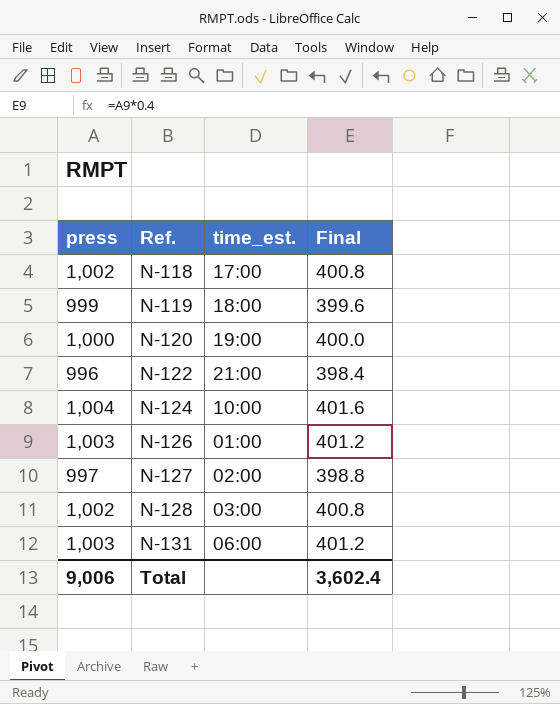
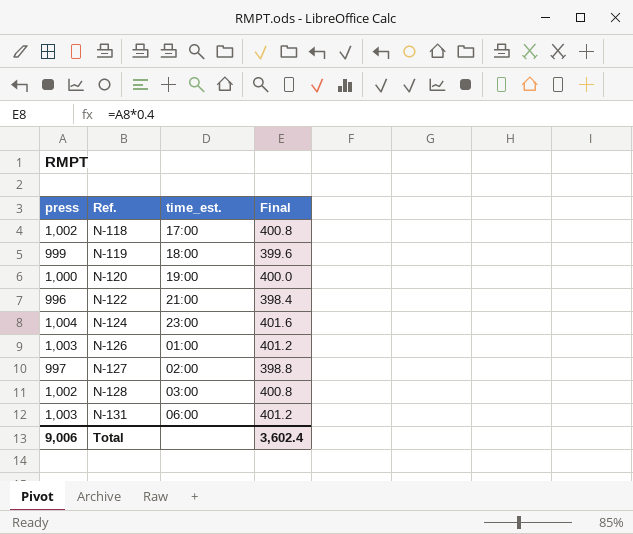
N-124 | time_est.: 10:00 -> 23:00

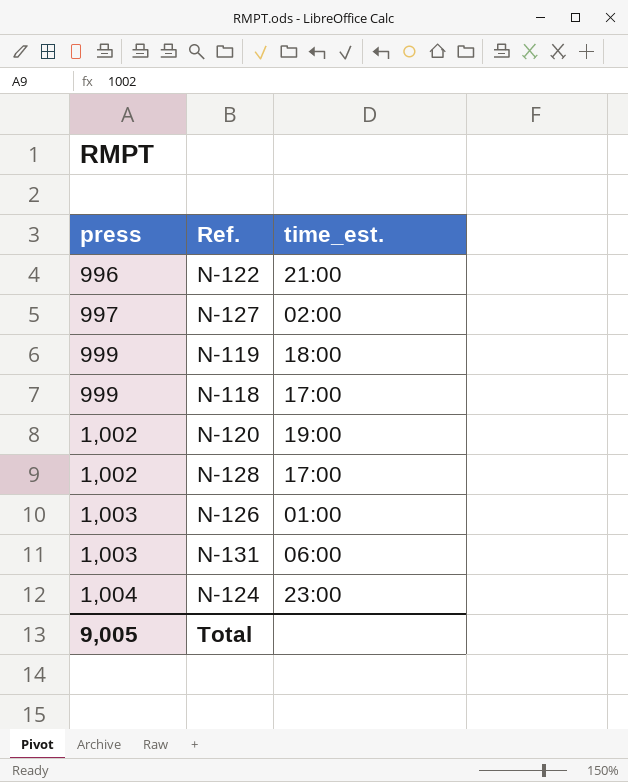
row order: Ref. ascending -> press ascending
column Final | formula: [press] * 0.4 -> none
N-118 | press: 1,002 -> 999
N-120 | press: 1,000 -> 1,002
N-128 | time_est.: 03:00 -> 17:00
Total | press: 9,006 -> 9,005

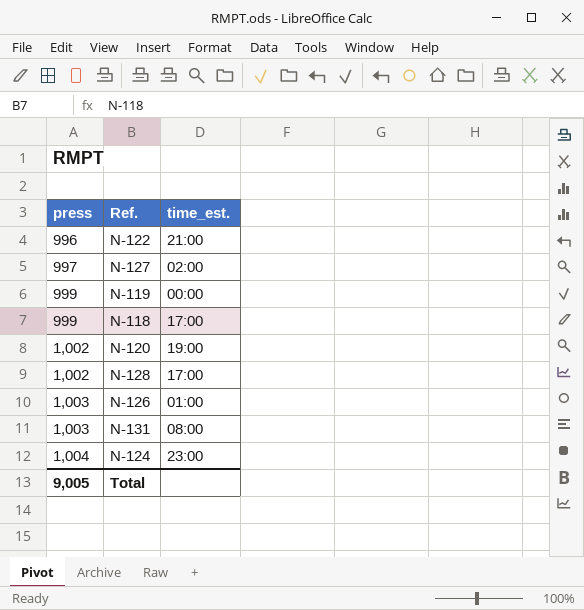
N-119 | time_est.: 18:00 -> 00:00
N-131 | time_est.: 06:00 -> 08:00

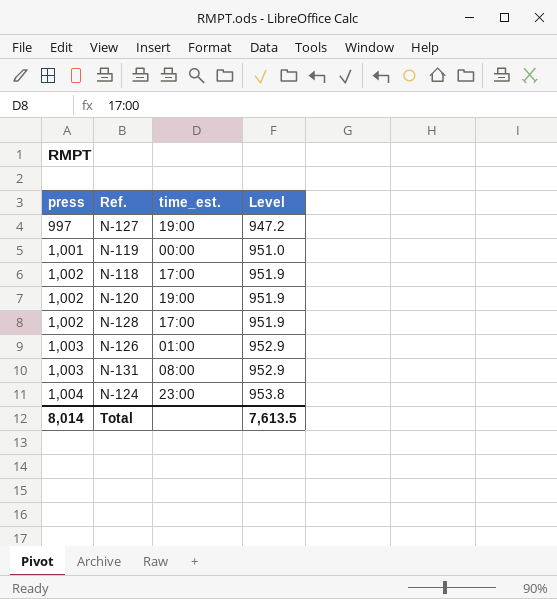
column Level | formula: none -> [press] * 0.95
row N-122: 996 | 21:00 -> none
N-127 | time_est.: 02:00 -> 19:00
N-119 | press: 999 -> 1,001
N-118 | press: 999 -> 1,002
Total | press: 9,005 -> 8,014

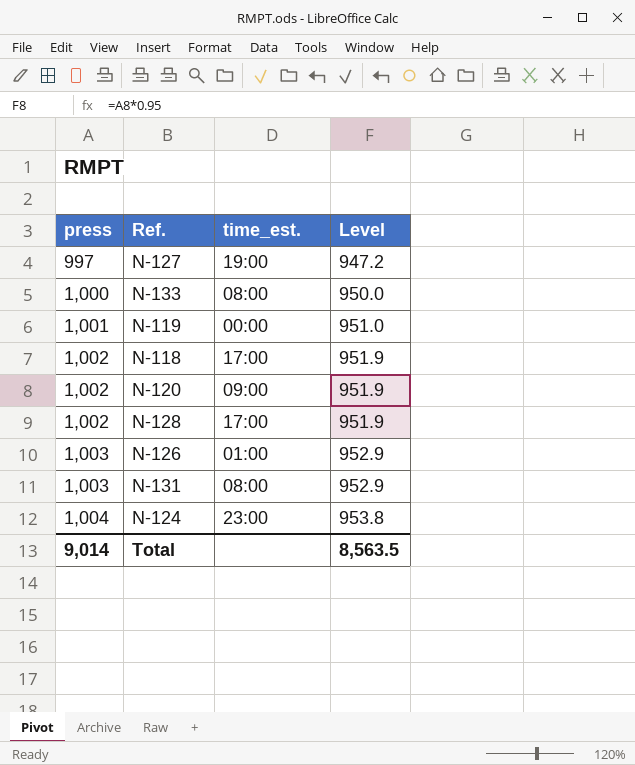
row N-133: none -> 1,000 | 08:00 | 950.0
N-120 | time_est.: 19:00 -> 09:00
Total | press: 8,014 -> 9,014
Total | Level: 7,613.5 -> 8,563.5

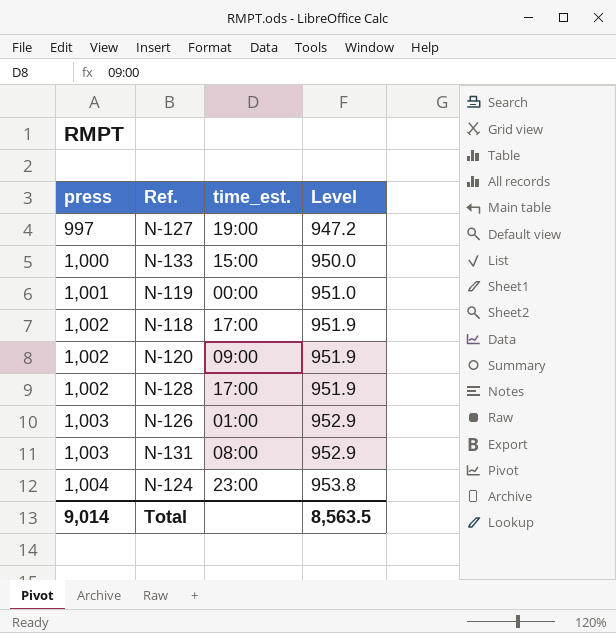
N-133 | time_est.: 08:00 -> 15:00

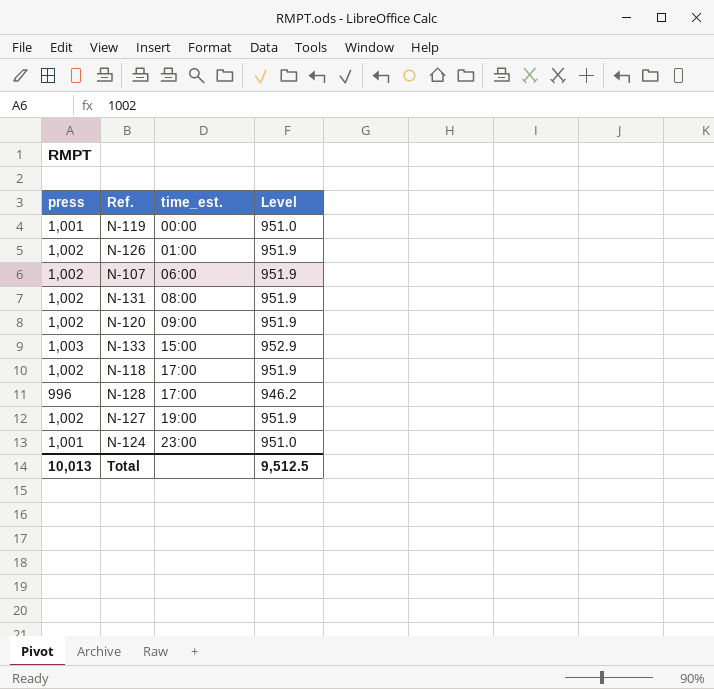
row order: press ascending -> time_est. ascending
N-126 | press: 1,003 -> 1,002
N-126 | Level: 952.9 -> 951.9
row N-107: none -> 1,002 | 06:00 | 951.9
N-131 | press: 1,003 -> 1,002
N-131 | Level: 952.9 -> 951.9
N-133 | press: 1,000 -> 1,003
N-133 | Level: 950.0 -> 952.9
N-128 | press: 1,002 -> 996
N-128 | Level: 951.9 -> 946.2
N-127 | press: 997 -> 1,002
N-127 | Level: 947.2 -> 951.9
N-124 | press: 1,004 -> 1,001
N-124 | Level: 953.8 -> 951.0
Total | press: 9,014 -> 10,013
Total | Level: 8,563.5 -> 9,512.5

